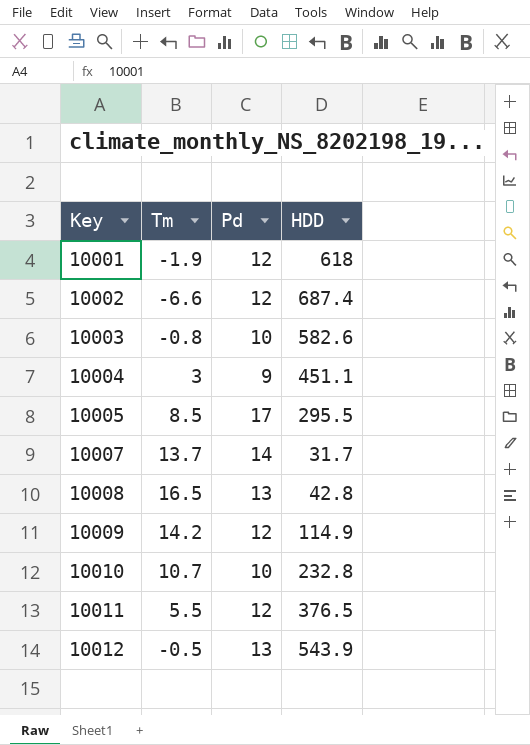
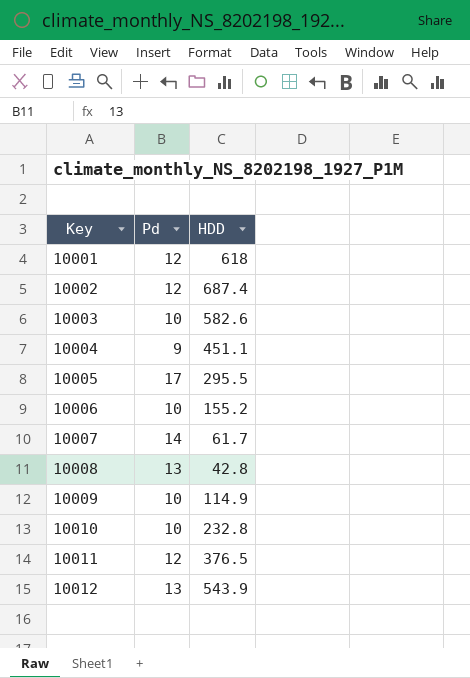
column Tm | position: 2 -> none
row 10006: none -> 10 | 155.2
10007 | HDD: 31.7 -> 61.7
10009 | Pd: 12 -> 10

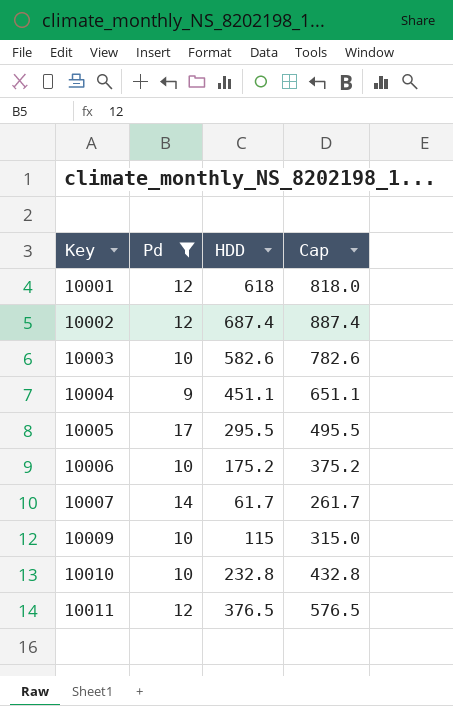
filter: none -> Pd != 13
column Cap | formula: none -> [HDD] + 200
10006 | HDD: 155.2 -> 175.2
10009 | HDD: 114.9 -> 115

